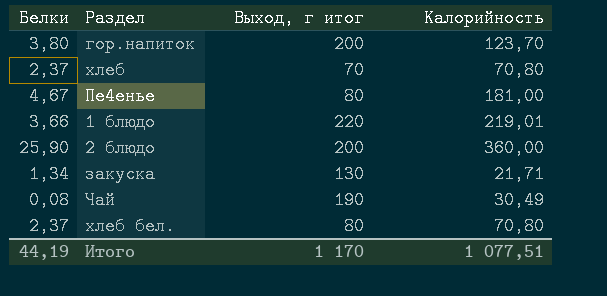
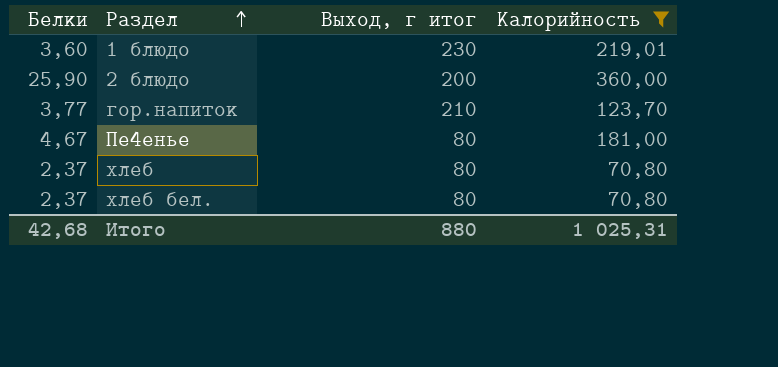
filter: none -> Калорийность >= 70,80
row order: none -> Раздел ascending
1 блюдо | Белки: 3,66 -> 3,60
1 блюдо | Выход, г итог: 220 -> 230
гор.напиток | Белки: 3,80 -> 3,77
гор.напиток | Выход, г итог: 200 -> 210
хлеб | Выход, г итог: 70 -> 80
Итого | Белки: 44,19 -> 42,68
Итого | Выход, г итог: 1 170 -> 880
Итого | Калорийность: 1 077,51 -> 1 025,31

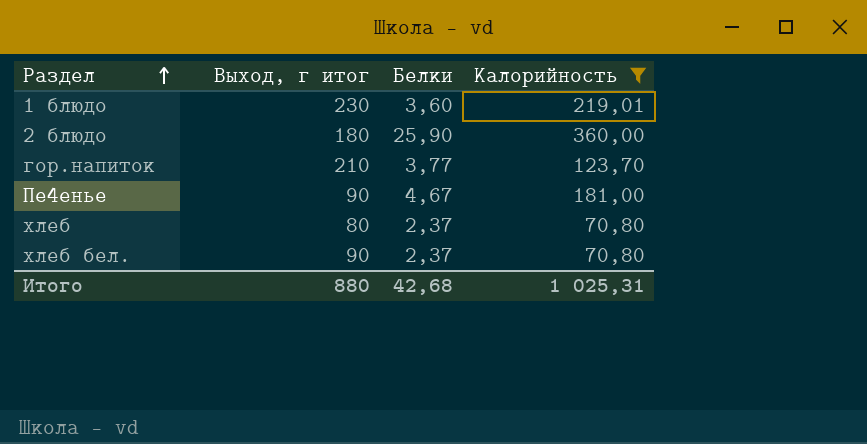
column Белки | position: 1 -> 3
2 блюдо | Выход, г итог: 200 -> 180
Пе4енье | Выход, г итог: 80 -> 90
хлеб бел. | Выход, г итог: 80 -> 90

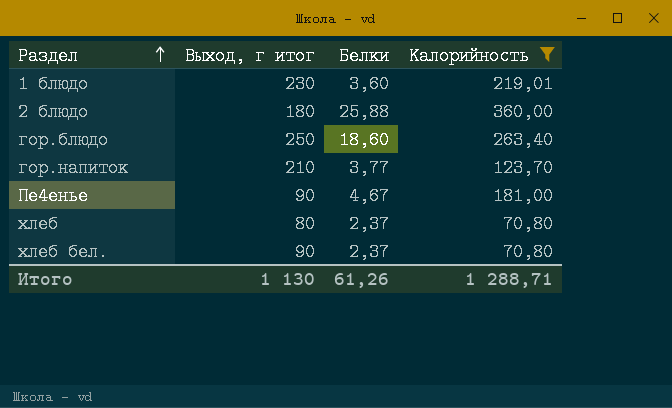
2 блюдо | Белки: 25,90 -> 25,88
row гор.блюдо: none -> 250 | 18,60 | 263,40
Итого | Выход, г итог: 880 -> 1 130
Итого | Белки: 42,68 -> 61,26
Итого | Калорийность: 1 025,31 -> 1 288,71

